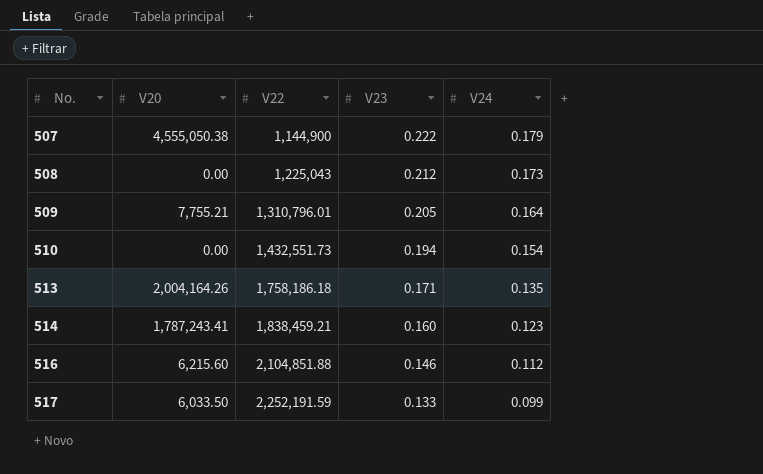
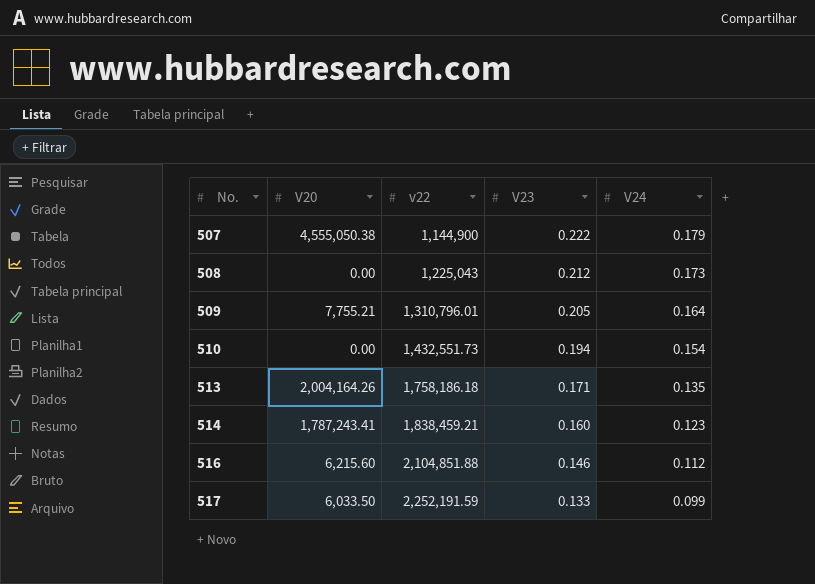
column name: V22 -> v22

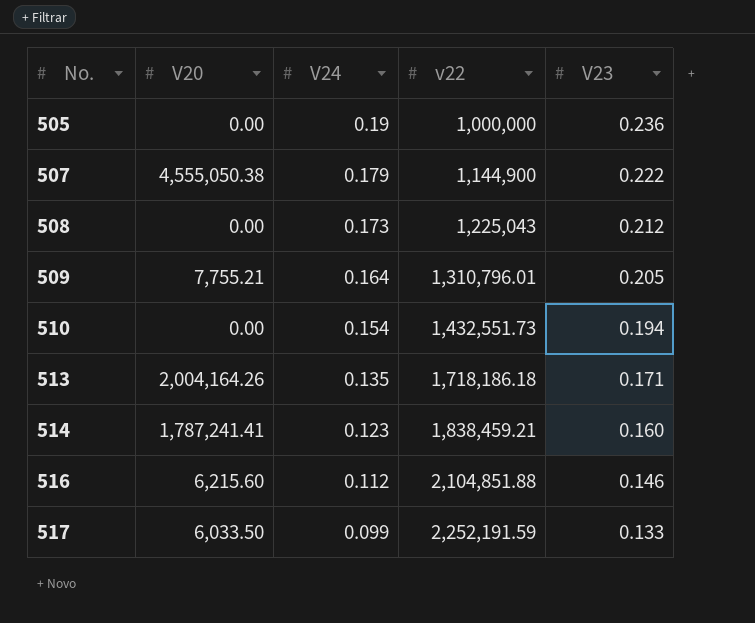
column V24 | position: 5 -> 3
row 505: none -> 0.00 | 0.19 | 1,000,000 | 0.236
513 | v22: 1,758,186.18 -> 1,718,186.18
514 | V20: 1,787,243.41 -> 1,787,241.41

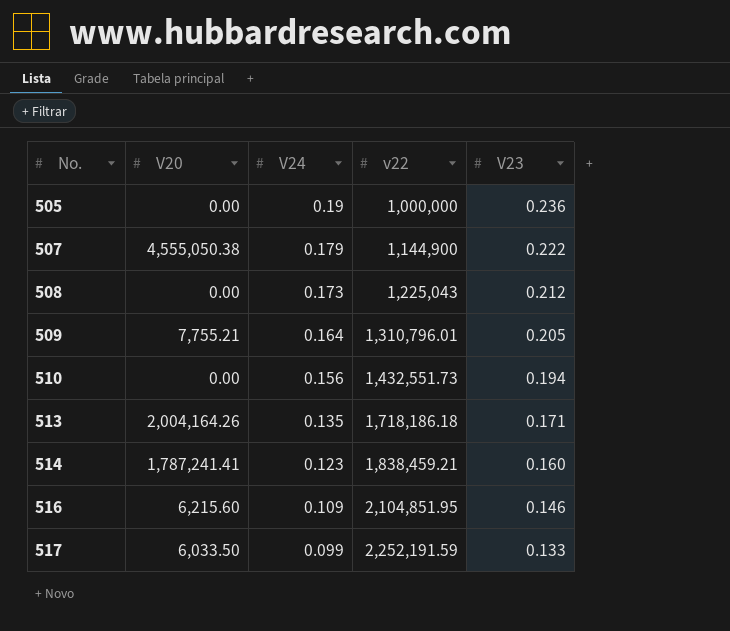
510 | V24: 0.154 -> 0.156
516 | V24: 0.112 -> 0.109
516 | v22: 2,104,851.88 -> 2,104,851.95

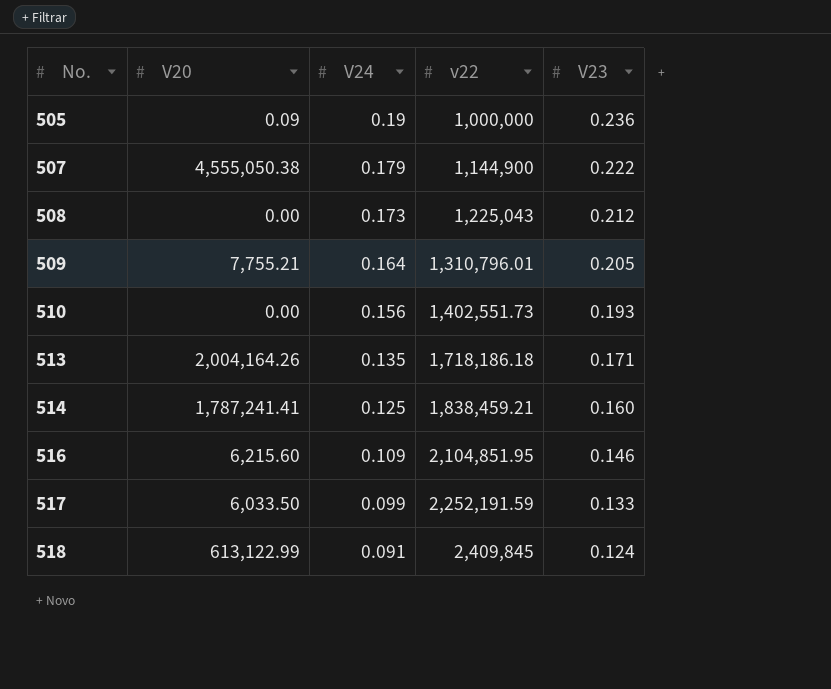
505 | V20: 0.00 -> 0.09
510 | v22: 1,432,551.73 -> 1,402,551.73
510 | V23: 0.194 -> 0.193
514 | V24: 0.123 -> 0.125
row 518: none -> 613,122.99 | 0.091 | 2,409,845 | 0.124

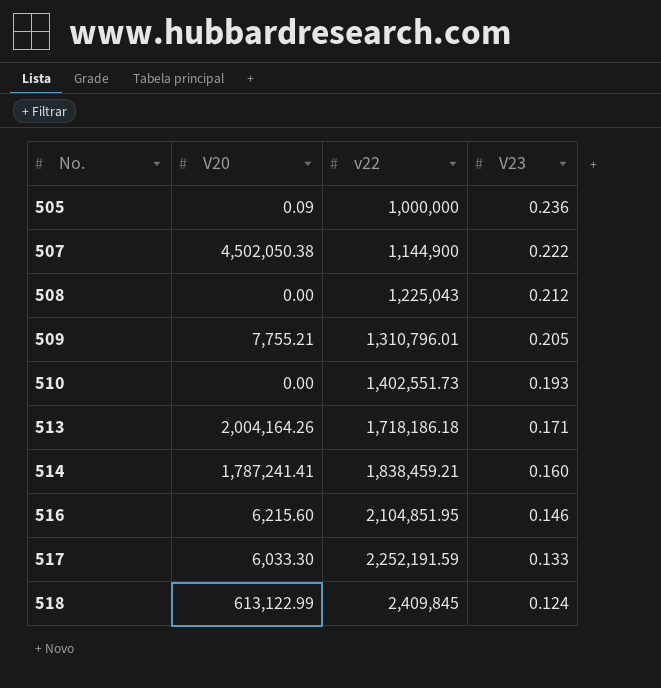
column V24 | position: 3 -> none
507 | V20: 4,555,050.38 -> 4,502,050.38
517 | V20: 6,033.50 -> 6,033.30

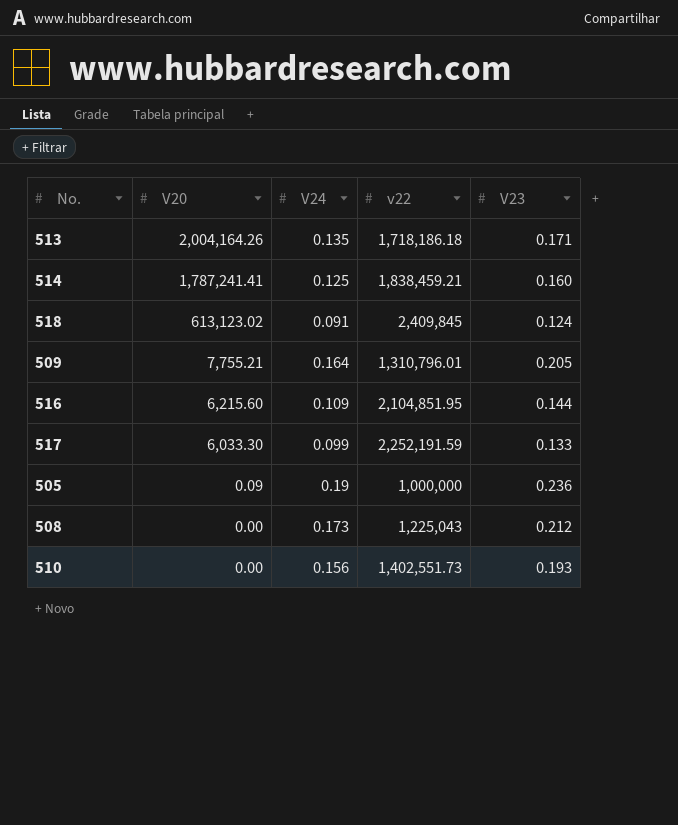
row order: No. ascending -> V20 descending
column V24 | position: none -> 3
row 507: 4,502,050.38 | 1,144,900 | 0.222 -> none
518 | V20: 613,122.99 -> 613,123.02
516 | V23: 0.146 -> 0.144

